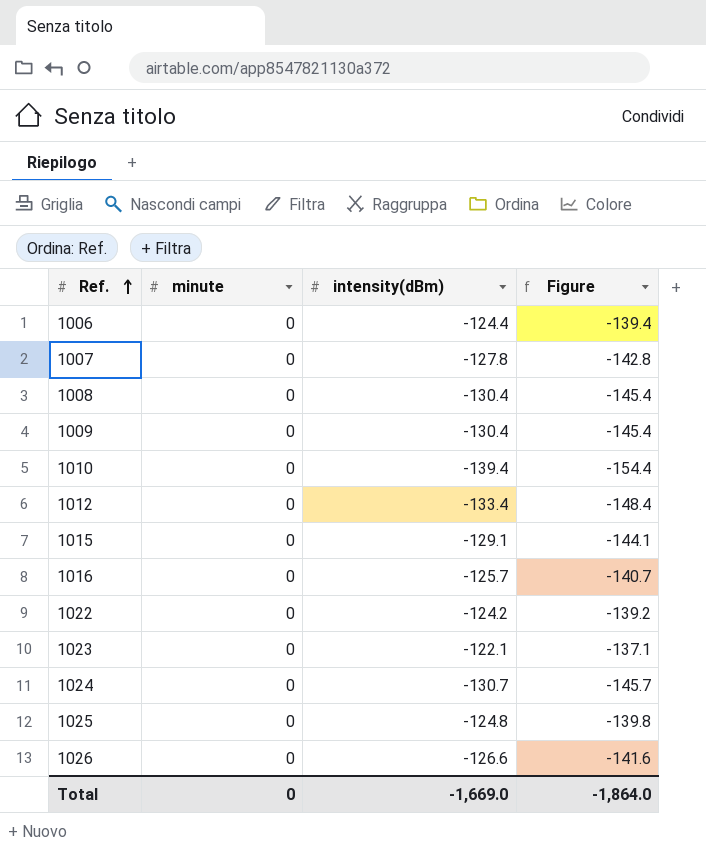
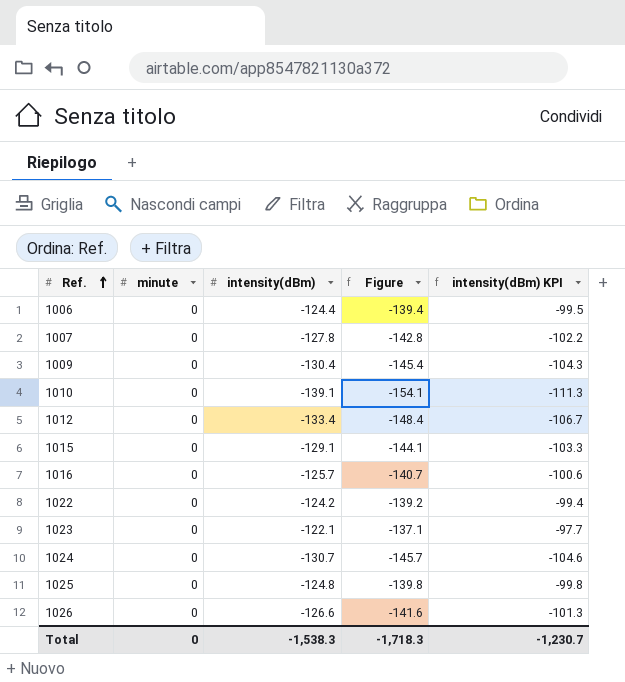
column intensity(dBm) KPI | formula: none -> [intensity(dBm)] * 0.8
row 1008: 0 | -130.4 | -145.4 -> none
1010 | intensity(dBm): -139.4 -> -139.1
1010 | Figure: -154.4 -> -154.1
Total | intensity(dBm): -1,669.0 -> -1,538.3
Total | Figure: -1,864.0 -> -1,718.3

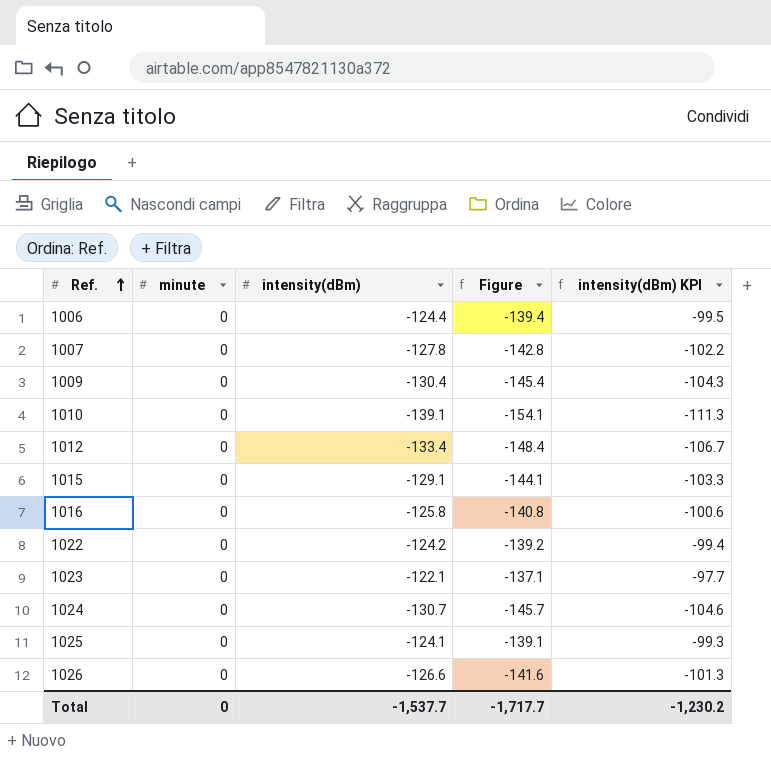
1016 | intensity(dBm): -125.7 -> -125.8
1016 | Figure: -140.7 -> -140.8
1025 | intensity(dBm): -124.8 -> -124.1
1025 | Figure: -139.8 -> -139.1
1025 | intensity(dBm) KPI: -99.8 -> -99.3
Total | intensity(dBm): -1,538.3 -> -1,537.7
Total | Figure: -1,718.3 -> -1,717.7
Total | intensity(dBm) KPI: -1,230.7 -> -1,230.2

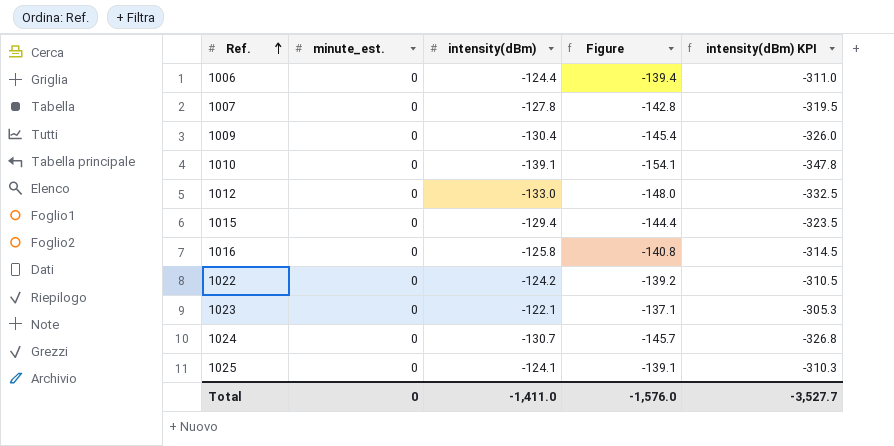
column name: minute -> minute_est.
column intensity(dBm) KPI | formula: [intensity(dBm)] * 0.8 -> [intensity(dBm)] * 2.5
row 1026: 0 | -126.6 | -141.6 | -101.3 -> none
1012 | intensity(dBm): -133.4 -> -133.0
1012 | Figure: -148.4 -> -148.0
1015 | intensity(dBm): -129.1 -> -129.4
1015 | Figure: -144.1 -> -144.4
Total | intensity(dBm): -1,537.7 -> -1,411.0
Total | Figure: -1,717.7 -> -1,576.0
Total | intensity(dBm) KPI: -1,230.2 -> -3,527.7

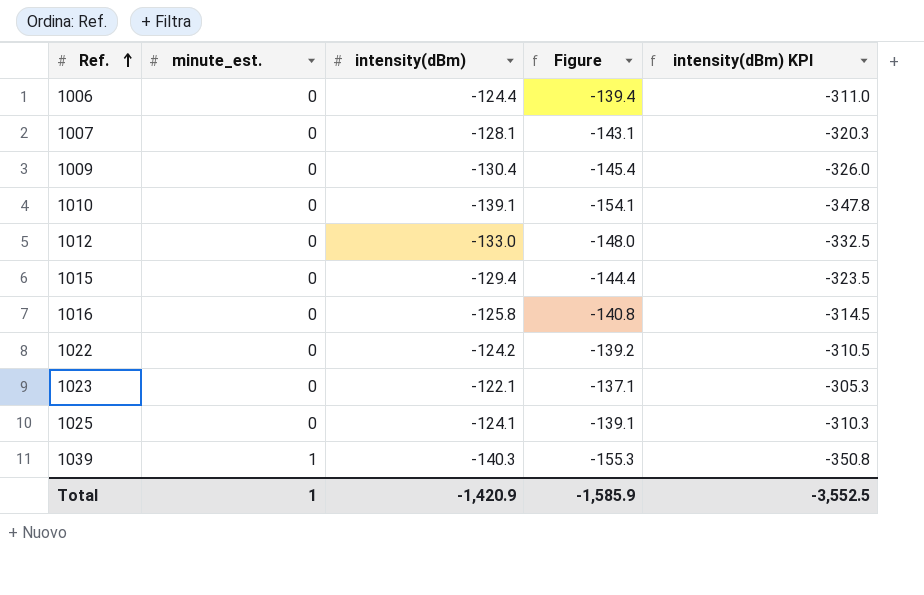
row 1024: 0 | -130.7 | -145.7 | -326.8 -> none
1007 | intensity(dBm): -127.8 -> -128.1
1007 | Figure: -142.8 -> -143.1
1007 | intensity(dBm) KPI: -319.5 -> -320.3
row 1039: none -> 1 | -140.3 | -155.3 | -350.8
Total | minute_est.: 0 -> 1
Total | intensity(dBm): -1,411.0 -> -1,420.9
Total | Figure: -1,576.0 -> -1,585.9
Total | intensity(dBm) KPI: -3,527.7 -> -3,552.5

